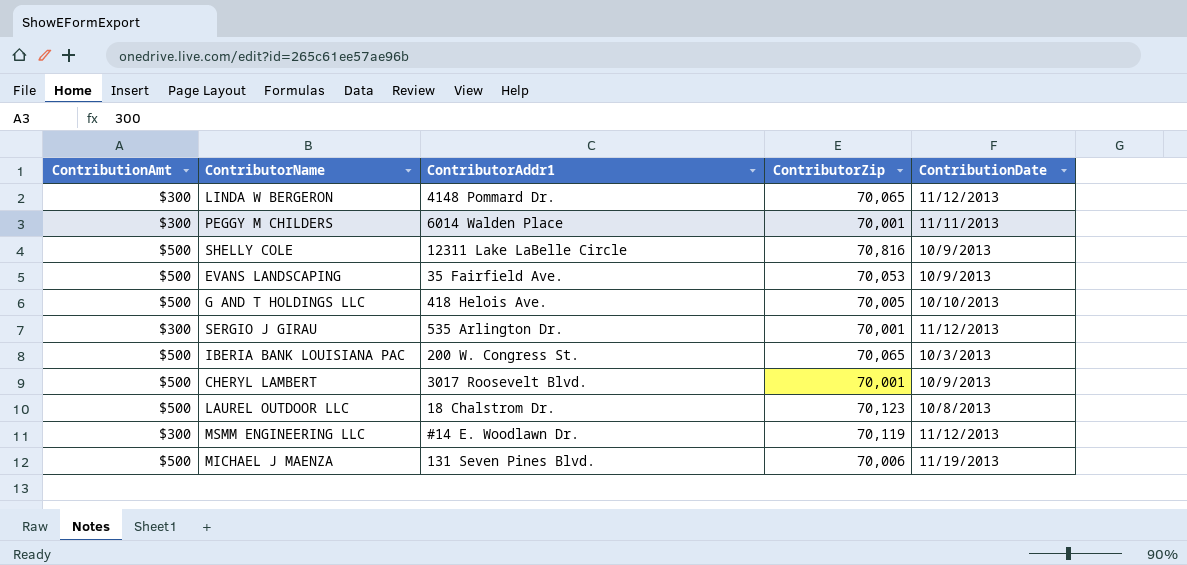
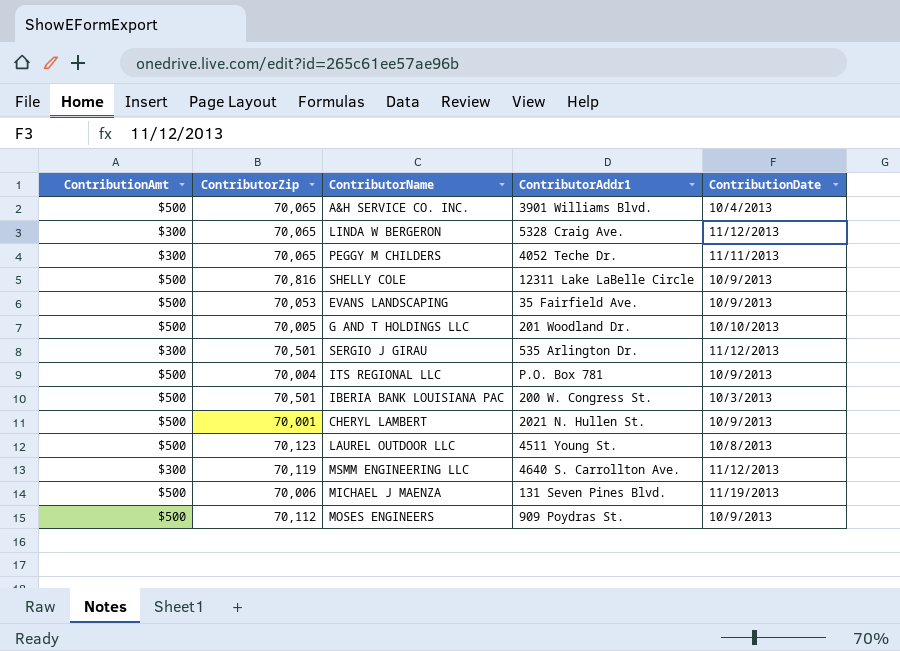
column ContributorZip | position: 4 -> 2
row A&H SERVICE CO. INC.: none -> $500 | 70,065 | 3901 Williams Blvd. | 10/4/2013
LINDA W BERGERON | ContributorAddr1: 4148 Pommard Dr. -> 5328 Craig Ave.
PEGGY M CHILDERS | ContributorZip: 70,001 -> 70,065
PEGGY M CHILDERS | ContributorAddr1: 6014 Walden Place -> 4052 Teche Dr.
G AND T HOLDINGS LLC | ContributorAddr1: 418 Helois Ave. -> 201 Woodland Dr.
SERGIO J GIRAU | ContributorZip: 70,001 -> 70,501
row ITS REGIONAL LLC: none -> $500 | 70,004 | P.O. Box 781 | 10/9/2013
IBERIA BANK LOUISIANA PAC | ContributorZip: 70,065 -> 70,501
CHERYL LAMBERT | ContributorAddr1: 3017 Roosevelt Blvd. -> 2021 N. Hullen St.
LAUREL OUTDOOR LLC | ContributorAddr1: 18 Chalstrom Dr. -> 4511 Young St.
MSMM ENGINEERING LLC | ContributorAddr1: #14 E. Woodlawn Dr. -> 4640 S. Carrollton Ave.
row MOSES ENGINEERS: none -> $500 | 70,112 | 909 Poydras St. | 10/9/2013

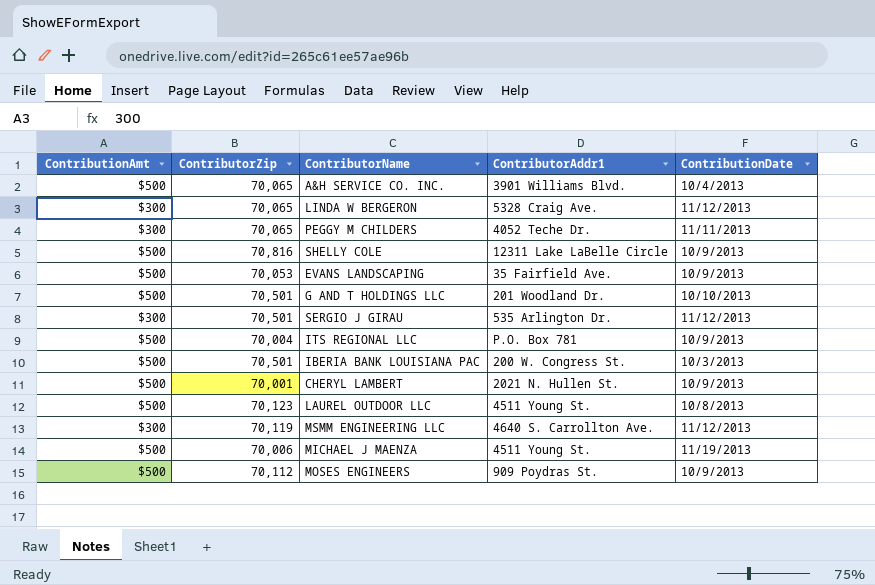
G AND T HOLDINGS LLC | ContributorZip: 70,005 -> 70,501
MICHAEL J MAENZA | ContributorAddr1: 131 Seven Pines Blvd. -> 4511 Young St.

